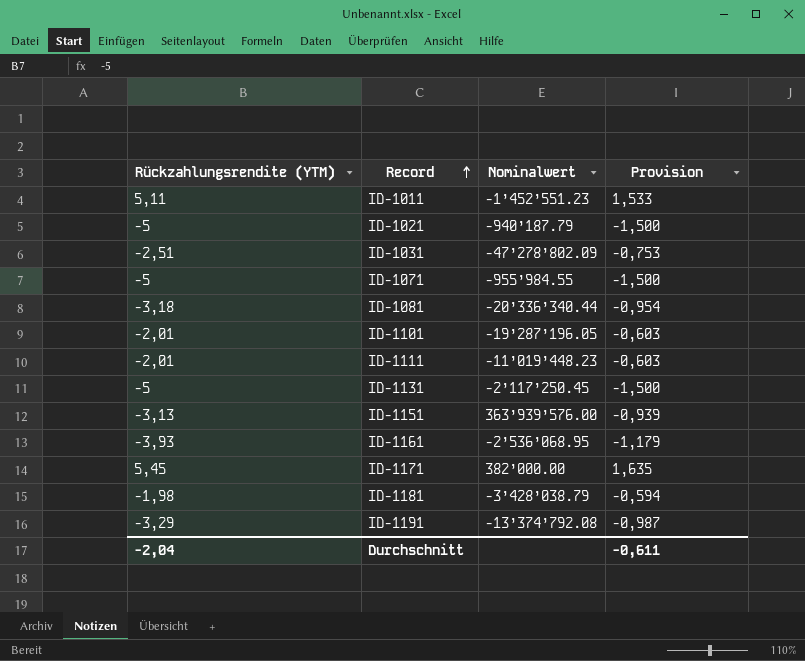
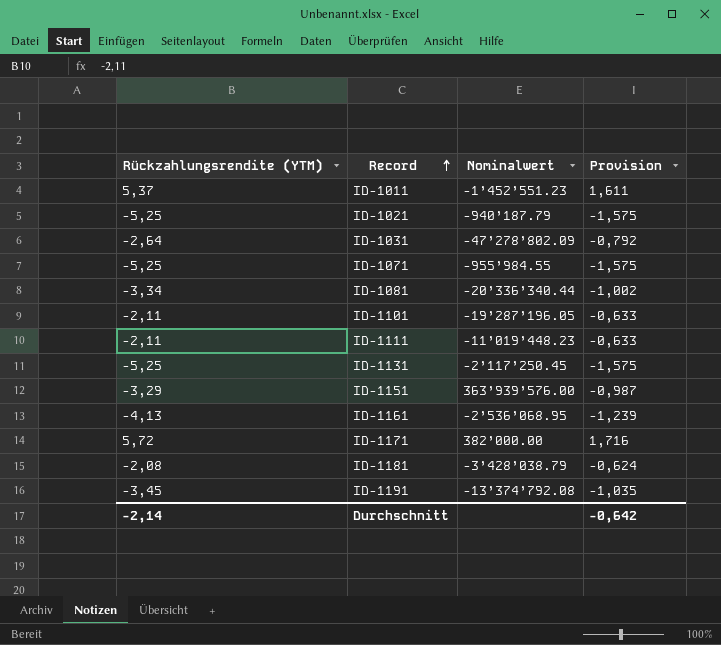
ID-1011 | Rückzahlungsrendite (YTM): 5,11 -> 5,37
ID-1011 | Provision: 1,533 -> 1,611
ID-1021 | Rückzahlungsrendite (YTM): -5 -> -5,25
ID-1021 | Provision: -1,500 -> -1,575
ID-1031 | Rückzahlungsrendite (YTM): -2,51 -> -2,64
ID-1031 | Provision: -0,753 -> -0,792
ID-1071 | Rückzahlungsrendite (YTM): -5 -> -5,25
ID-1071 | Provision: -1,500 -> -1,575
ID-1081 | Rückzahlungsrendite (YTM): -3,18 -> -3,34
ID-1081 | Provision: -0,954 -> -1,002
ID-1101 | Rückzahlungsrendite (YTM): -2,01 -> -2,11
ID-1101 | Provision: -0,603 -> -0,633
ID-1111 | Rückzahlungsrendite (YTM): -2,01 -> -2,11
ID-1111 | Provision: -0,603 -> -0,633
ID-1131 | Rückzahlungsrendite (YTM): -5 -> -5,25
ID-1131 | Provision: -1,500 -> -1,575
ID-1151 | Rückzahlungsrendite (YTM): -3,13 -> -3,29
ID-1151 | Provision: -0,939 -> -0,987
ID-1161 | Rückzahlungsrendite (YTM): -3,93 -> -4,13
ID-1161 | Provision: -1,179 -> -1,239
ID-1171 | Rückzahlungsrendite (YTM): 5,45 -> 5,72
ID-1171 | Provision: 1,635 -> 1,716
ID-1181 | Rückzahlungsrendite (YTM): -1,98 -> -2,08
ID-1181 | Provision: -0,594 -> -0,624
ID-1191 | Rückzahlungsrendite (YTM): -3,29 -> -3,45
ID-1191 | Provision: -0,987 -> -1,035
Durchschnitt | Rückzahlungsrendite (YTM): -2,04 -> -2,14
Durchschnitt | Provision: -0,611 -> -0,642

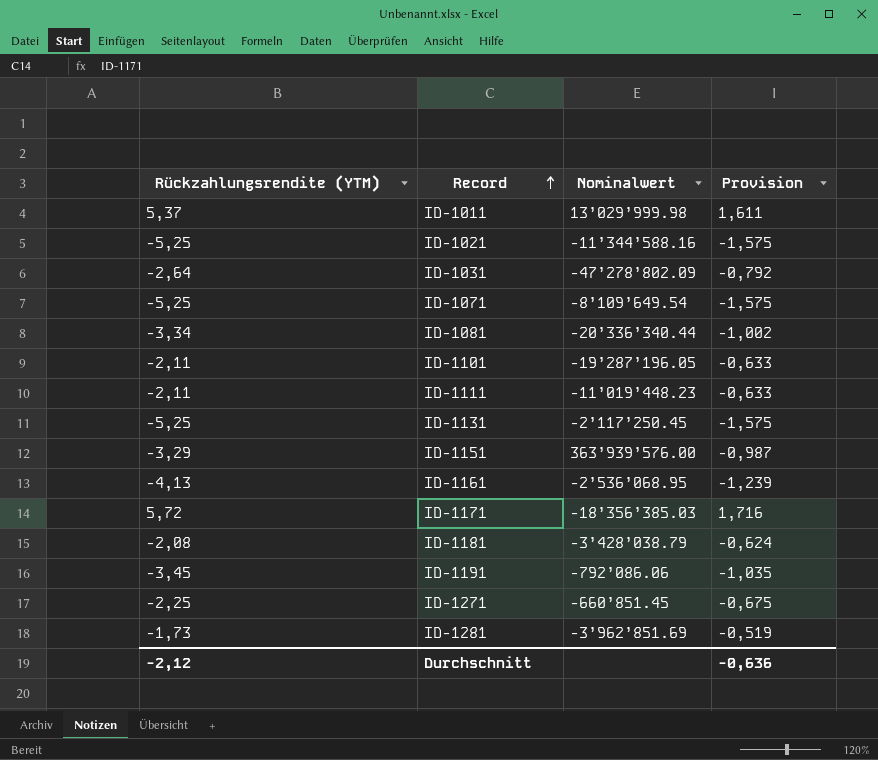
ID-1011 | Nominalwert: -1’452’551.23 -> 13’029’999.98
ID-1021 | Nominalwert: -940’187.79 -> -11’344’588.16
ID-1071 | Nominalwert: -955’984.55 -> -8’109’649.54
ID-1171 | Nominalwert: 382’000.00 -> -18’356’385.03
ID-1191 | Nominalwert: -13’374’792.08 -> -792’086.06
row ID-1271: none -> -2,25 | -660’851.45 | -0,675
row ID-1281: none -> -1,73 | -3’962’851.69 | -0,519
Durchschnitt | Rückzahlungsrendite (YTM): -2,14 -> -2,12
Durchschnitt | Provision: -0,642 -> -0,636

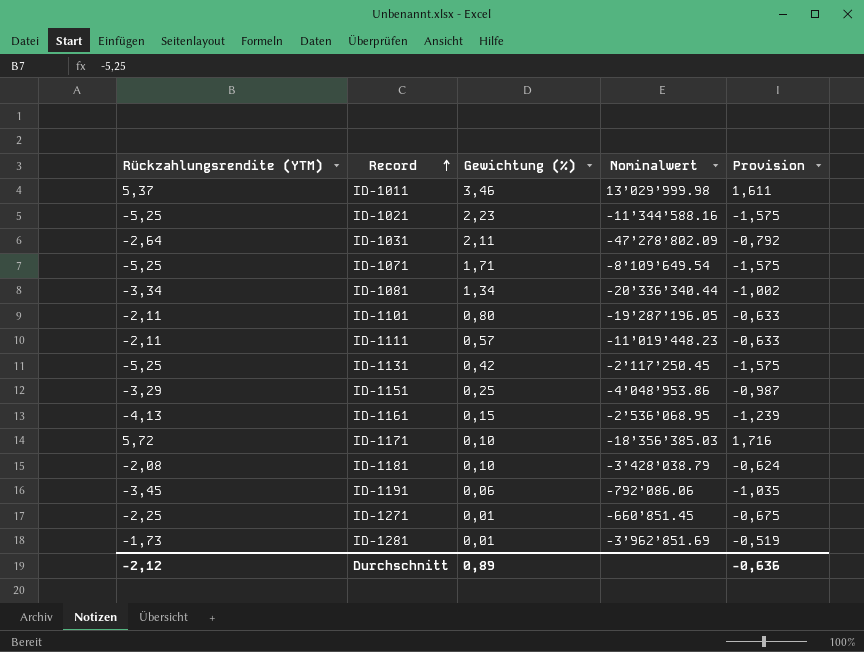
column Gewichtung (%) | position: none -> 3
ID-1151 | Nominalwert: 363’939’576.00 -> -4’048’953.86

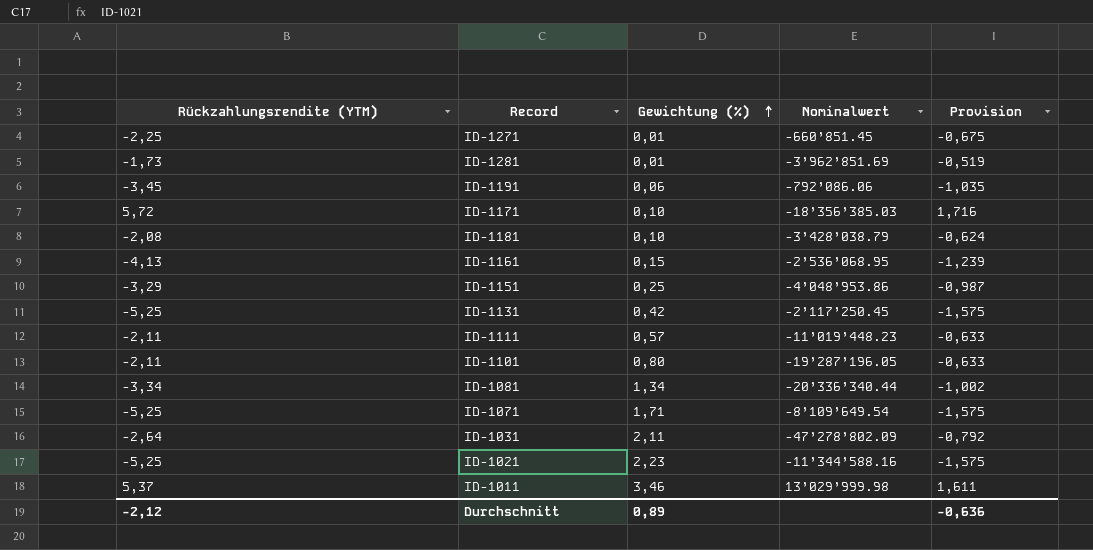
row order: Record ascending -> Gewichtung (%) ascending

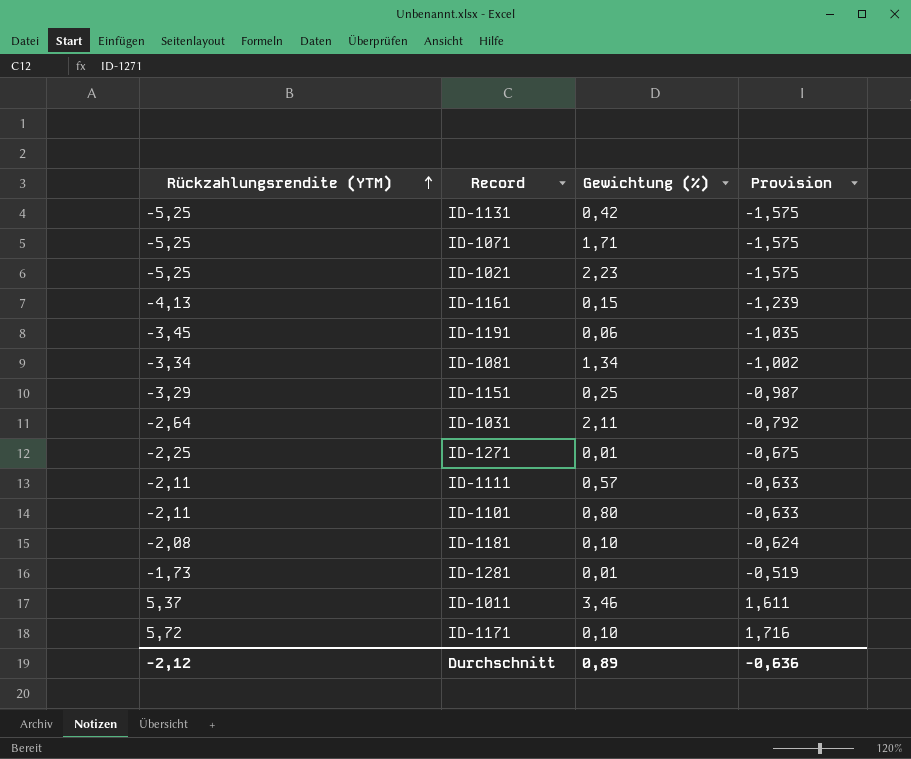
row order: Gewichtung (%) ascending -> Rückzahlungsrendite (YTM) ascending
column Nominalwert | position: 4 -> none

